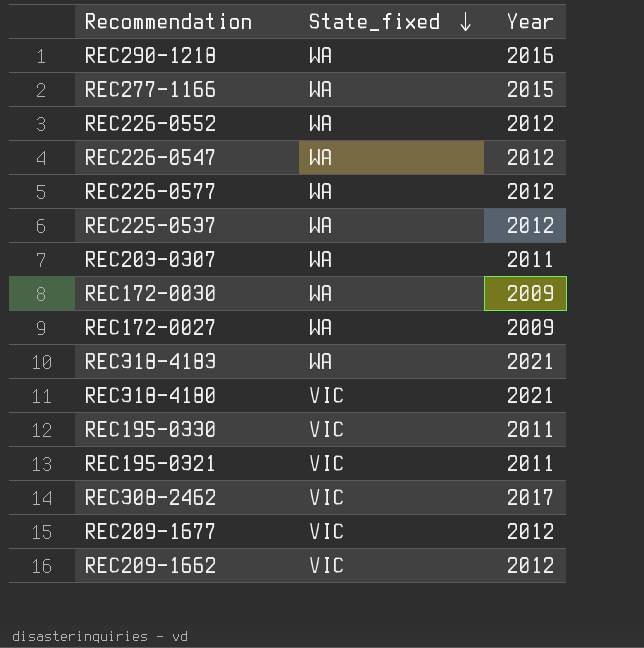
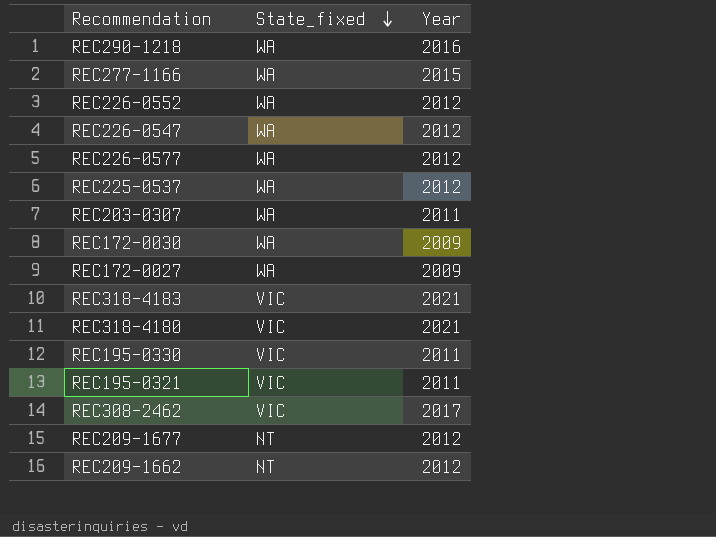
REC318-4183 | State_fixed: WA -> VIC
REC209-1677 | State_fixed: VIC -> NT
REC209-1662 | State_fixed: VIC -> NT

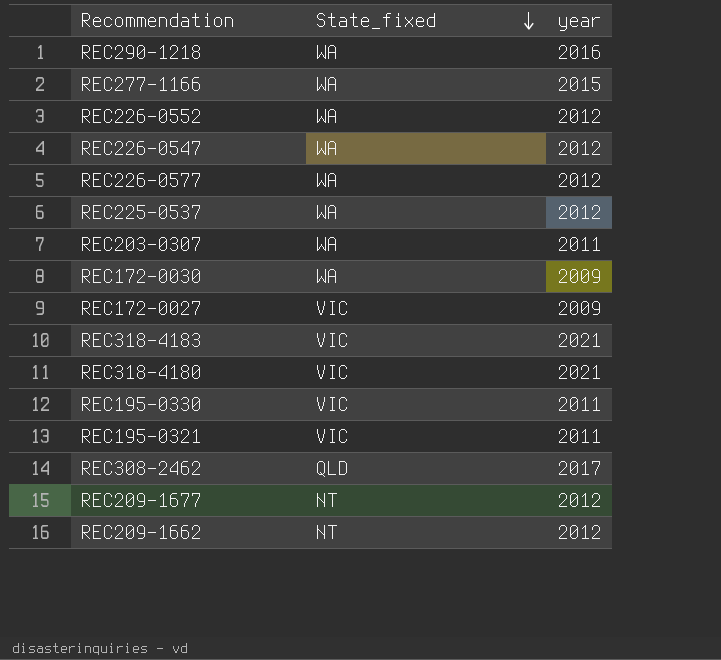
column name: Year -> year
REC172-0027 | State_fixed: WA -> VIC
REC308-2462 | State_fixed: VIC -> QLD

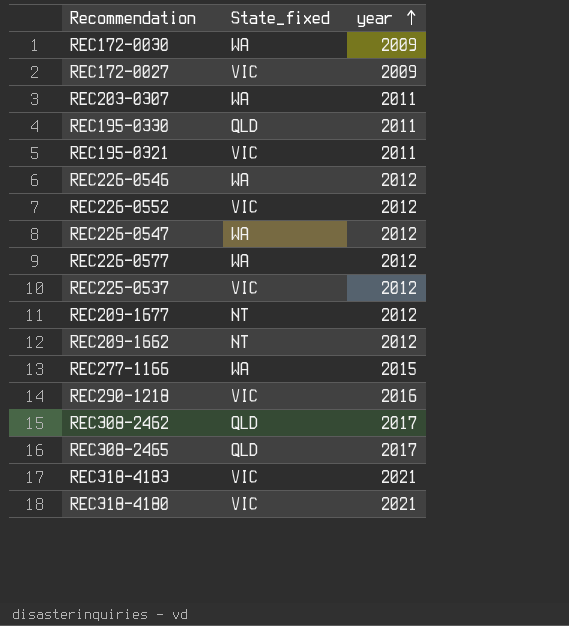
row order: State_fixed descending -> year ascending
REC195-0330 | State_fixed: VIC -> QLD
row REC226-0546: none -> WA | 2012
REC226-0552 | State_fixed: WA -> VIC
REC225-0537 | State_fixed: WA -> VIC
REC290-1218 | State_fixed: WA -> VIC
row REC308-2465: none -> QLD | 2017

